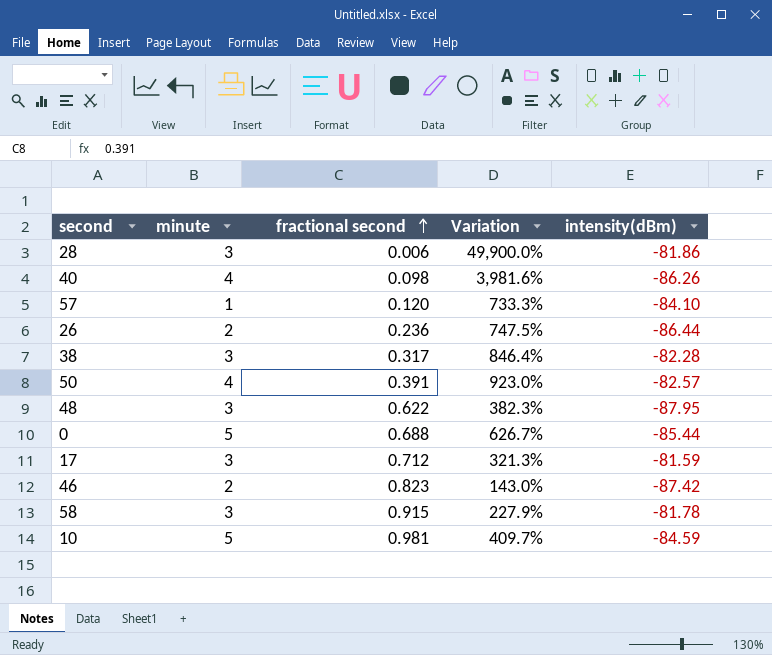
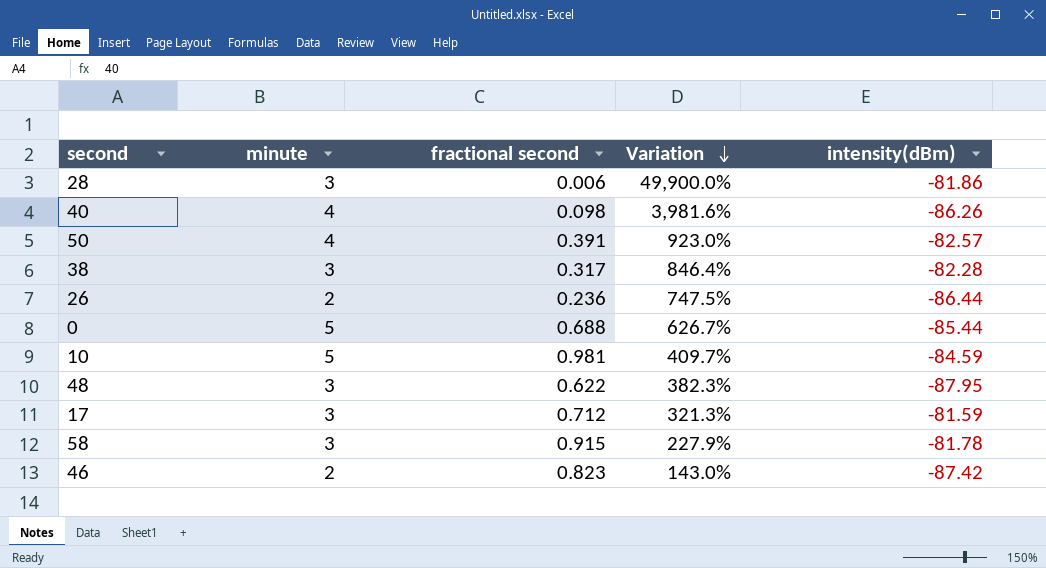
row order: fractional second ascending -> Variation descending
row 57: 1 | 0.120 | 733.3% | -84.10 -> none

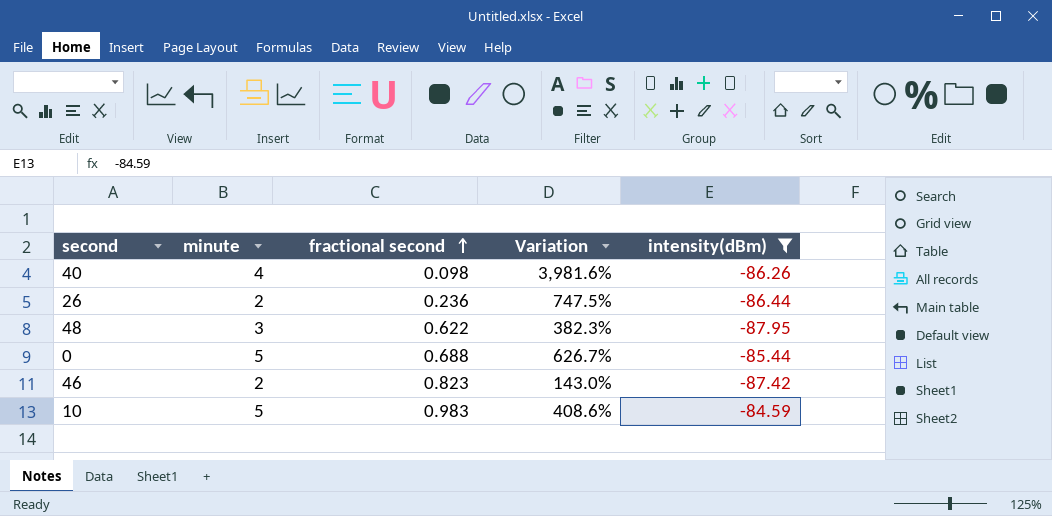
filter: none -> intensity(dBm) <= -84.59
row order: Variation descending -> fractional second ascending
10 | fractional second: 0.981 -> 0.983
10 | Variation: 409.7% -> 408.6%

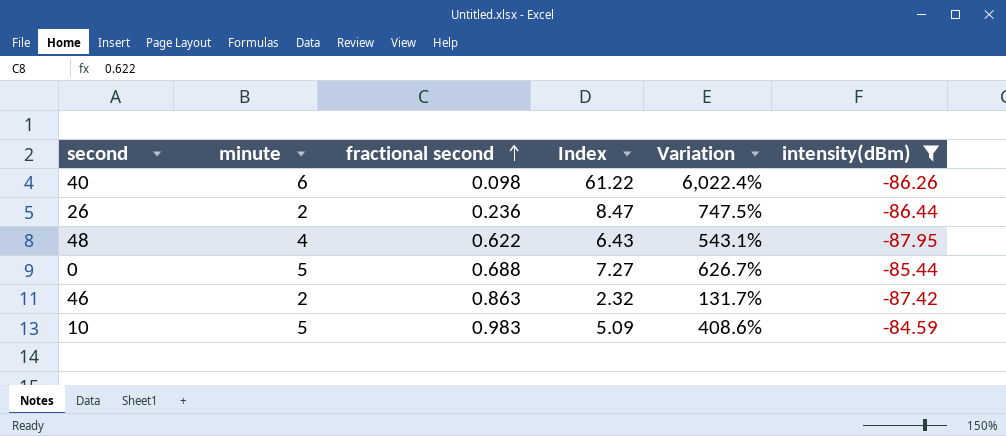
column Index | formula: none -> [minute] / [fractional second]
40 | minute: 4 -> 6
40 | Variation: 3,981.6% -> 6,022.4%
48 | minute: 3 -> 4
48 | Variation: 382.3% -> 543.1%
46 | fractional second: 0.823 -> 0.863
46 | Variation: 143.0% -> 131.7%

